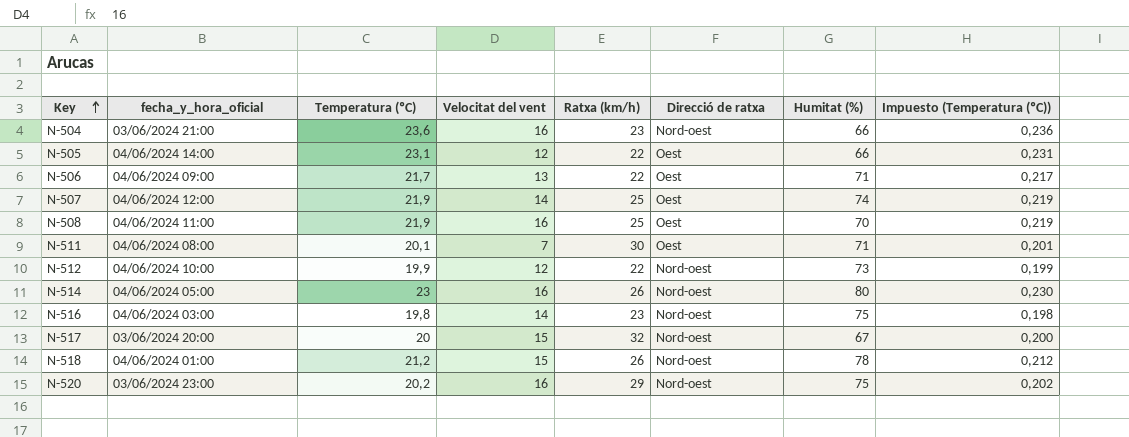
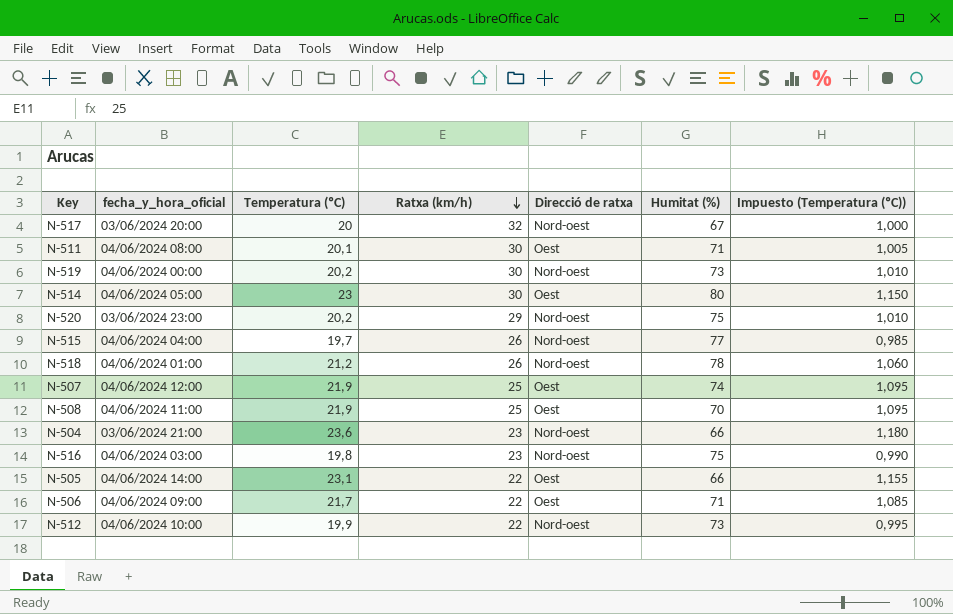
row order: Key ascending -> Ratxa (km/h) descending
column Velocitat del vent | position: 4 -> none
column Impuesto (Temperatura (ºC)) | formula: [Temperatura (ºC)] * 0,01 -> [Temperatura (ºC)] * 0,05
row N-519: none -> 04/06/2024 00:00 | 20,2 | 30 | Nord-oest | 73 | 1,010
N-514 | Ratxa (km/h): 26 -> 30
N-514 | Direcció de ratxa: Nord-oest -> Oest
row N-515: none -> 04/06/2024 04:00 | 19,7 | 26 | Nord-oest | 77 | 0,985

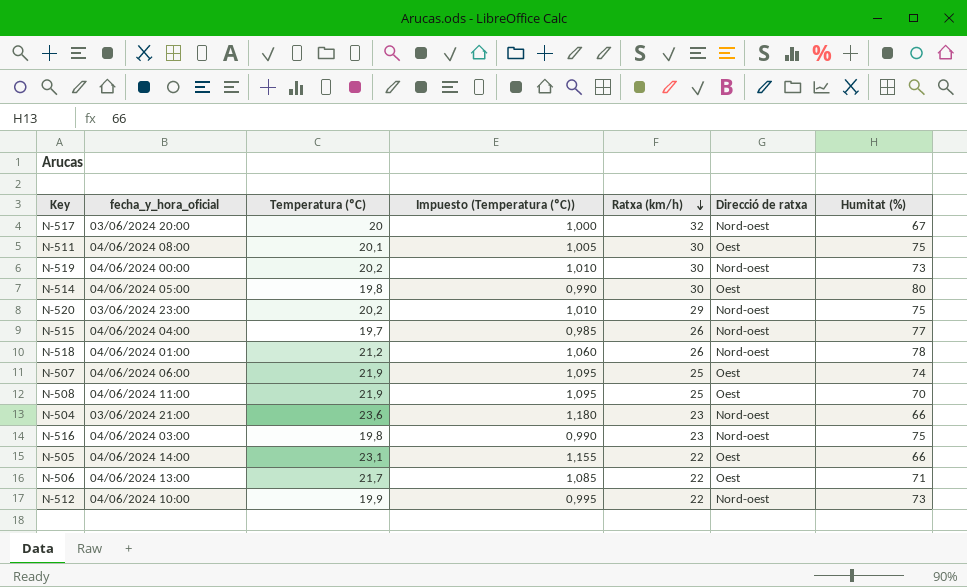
column Impuesto (Temperatura (ºC)) | position: 7 -> 4
N-511 | Humitat (%): 71 -> 75
N-514 | Temperatura (ºC): 23 -> 19,8
N-514 | Impuesto (Temperatura (ºC)): 1,150 -> 0,990
N-507 | fecha_y_hora_oficial: 04/06/2024 12:00 -> 04/06/2024 06:00
N-506 | fecha_y_hora_oficial: 04/06/2024 09:00 -> 04/06/2024 13:00

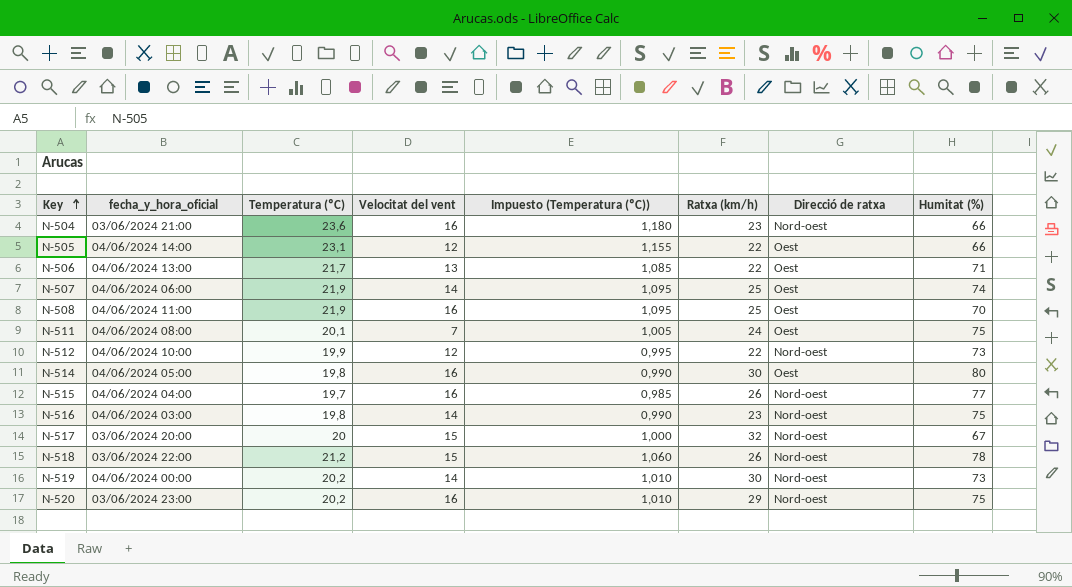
row order: Ratxa (km/h) descending -> Key ascending
column Velocitat del vent | position: none -> 4
N-511 | Ratxa (km/h): 30 -> 24
N-518 | fecha_y_hora_oficial: 04/06/2024 01:00 -> 03/06/2024 22:00

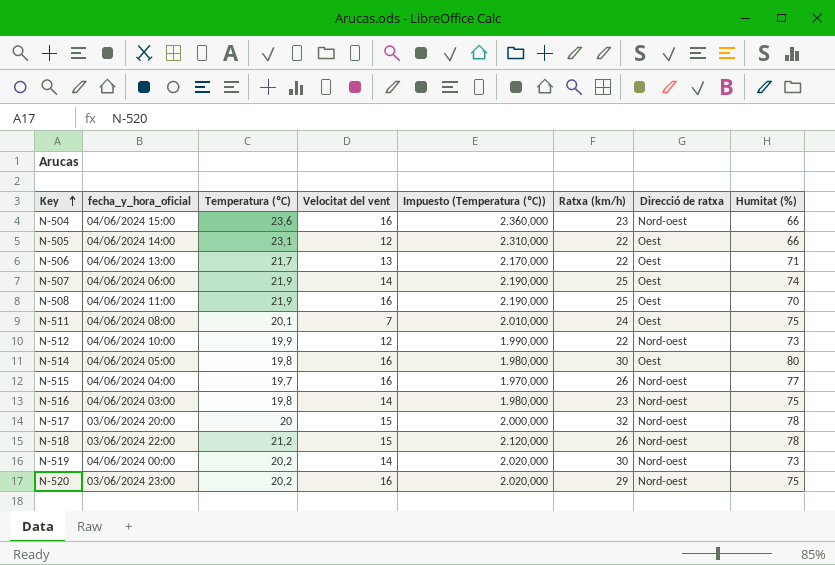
column Impuesto (Temperatura (ºC)) | formula: [Temperatura (ºC)] * 0,05 -> [Temperatura (ºC)] * 100
N-504 | fecha_y_hora_oficial: 03/06/2024 21:00 -> 04/06/2024 15:00
N-517 | Humitat (%): 67 -> 78

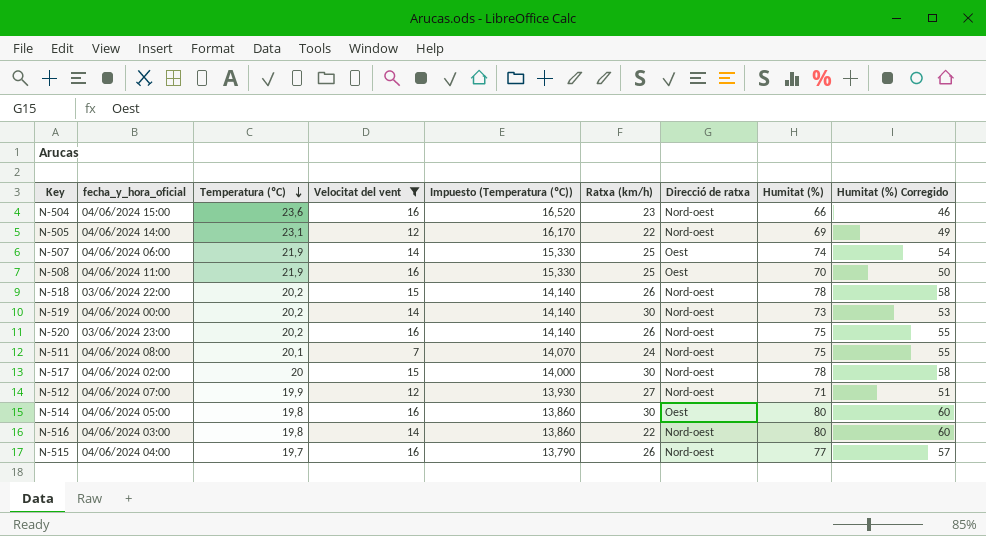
filter: none -> Velocitat del vent != 13
row order: Key ascending -> Temperatura (ºC) descending
column Impuesto (Temperatura (ºC)) | formula: [Temperatura (ºC)] * 100 -> [Temperatura (ºC)] * 0,7
column Humitat (%) Corregido | formula: none -> [Humitat (%)] - 20
N-505 | Direcció de ratxa: Oest -> Nord-oest
N-505 | Humitat (%): 66 -> 69
N-518 | Temperatura (ºC): 21,2 -> 20,2
N-520 | Ratxa (km/h): 29 -> 26
N-511 | Direcció de ratxa: Oest -> Nord-oest
N-517 | fecha_y_hora_oficial: 03/06/2024 20:00 -> 04/06/2024 02:00
N-517 | Ratxa (km/h): 32 -> 30
N-512 | fecha_y_hora_oficial: 04/06/2024 10:00 -> 04/06/2024 07:00
N-512 | Ratxa (km/h): 22 -> 27
N-512 | Humitat (%): 73 -> 71
N-516 | Ratxa (km/h): 23 -> 22
N-516 | Humitat (%): 75 -> 80

